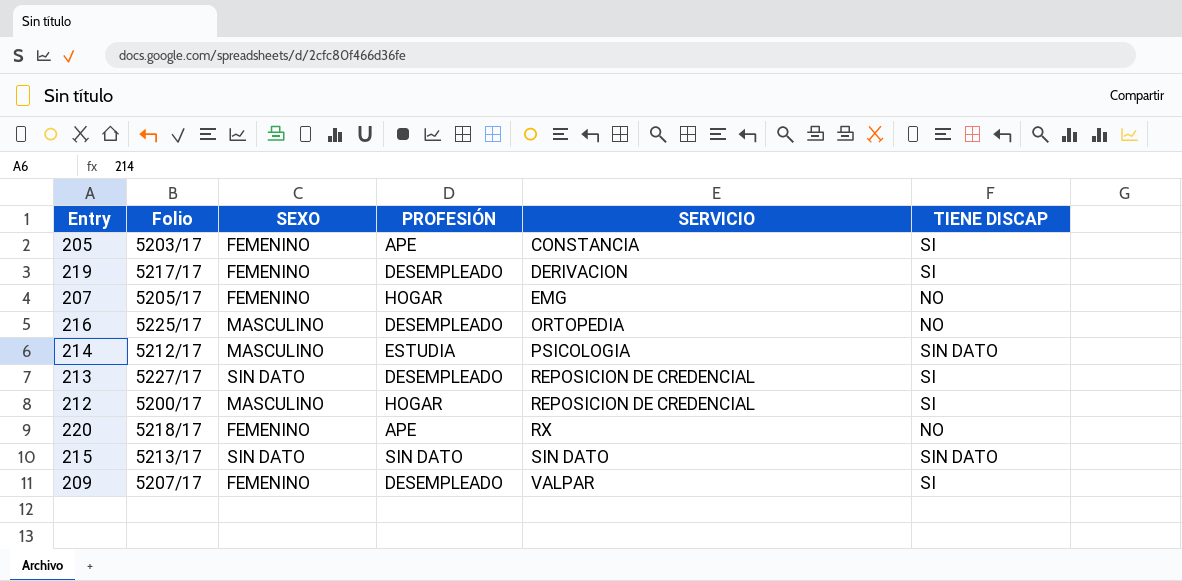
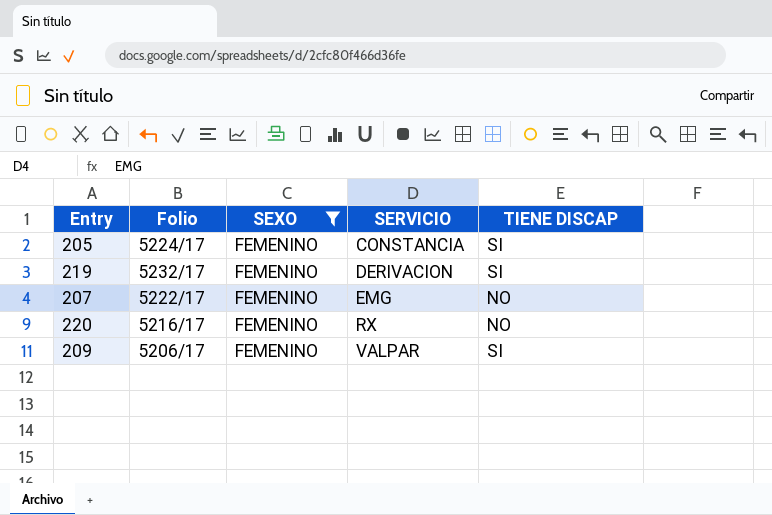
filter: none -> SEXO = FEMENINO
column PROFESIÓN | position: 4 -> none
205 | Folio: 5203/17 -> 5224/17
219 | Folio: 5217/17 -> 5232/17
207 | Folio: 5205/17 -> 5222/17
220 | Folio: 5218/17 -> 5216/17
209 | Folio: 5207/17 -> 5206/17

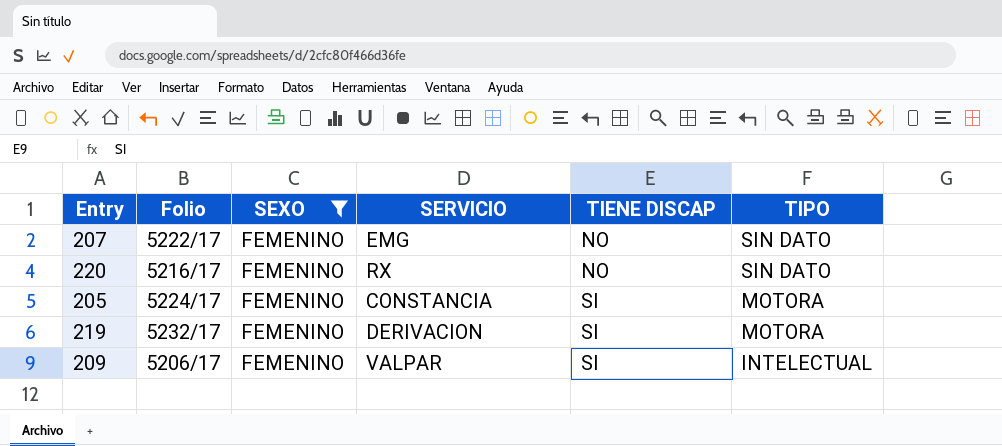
row order: SERVICIO ascending -> TIENE DISCAP ascending
column TIPO | position: none -> 6

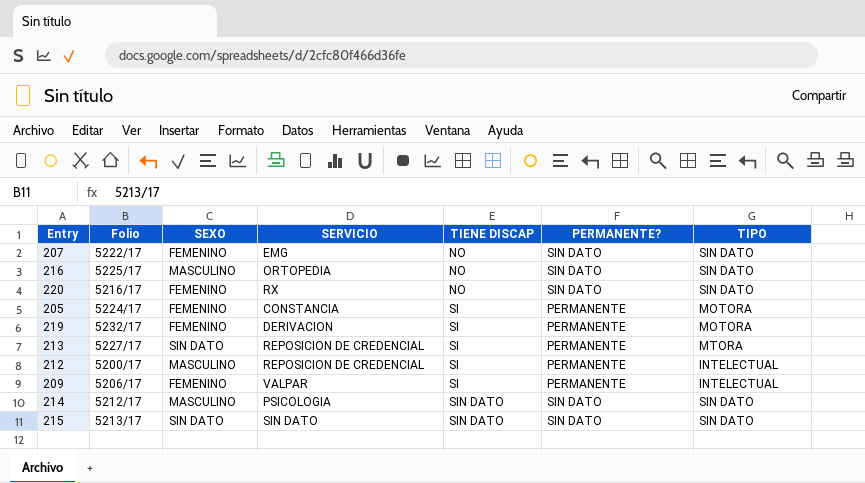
filter: SEXO = FEMENINO -> none
column PERMANENTE? | position: none -> 6

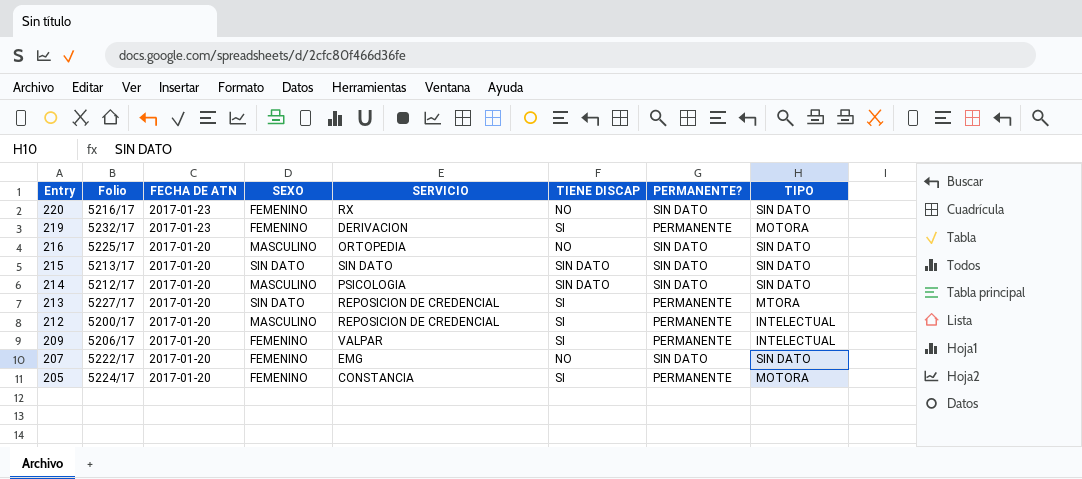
row order: TIENE DISCAP ascending -> Entry descending
column FECHA DE ATN | position: none -> 3

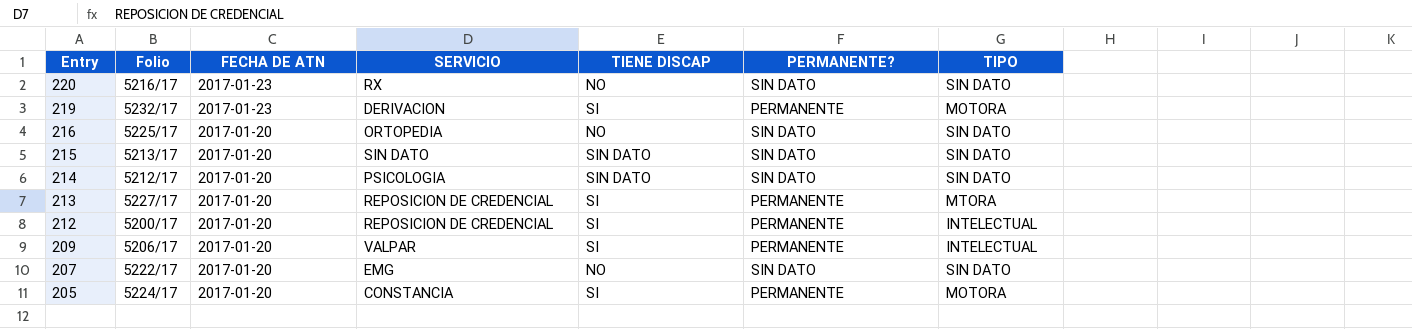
column SEXO | position: 4 -> none

